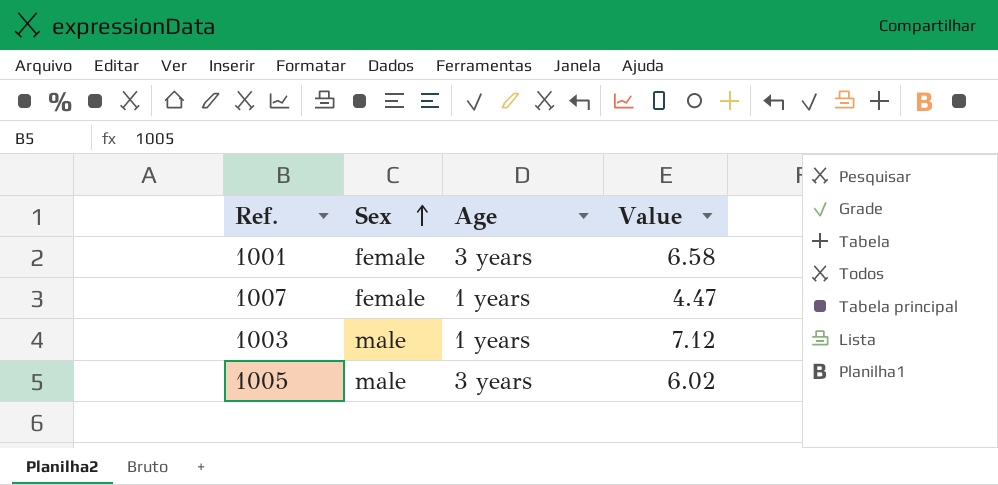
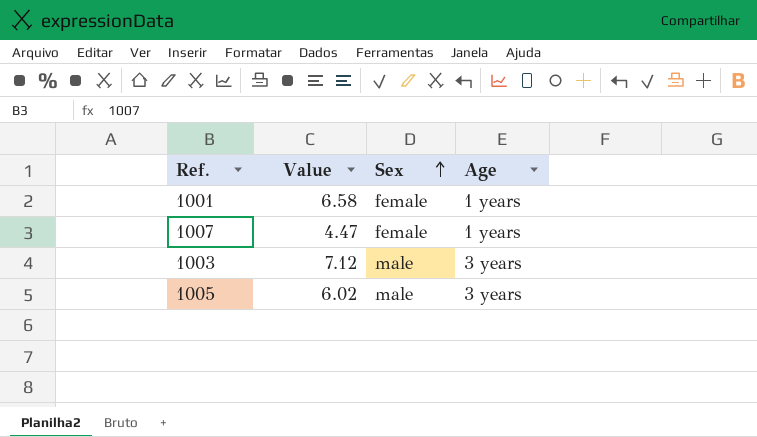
column Value | position: 4 -> 2
1001 | Age: 3 years -> 1 years
1003 | Age: 1 years -> 3 years

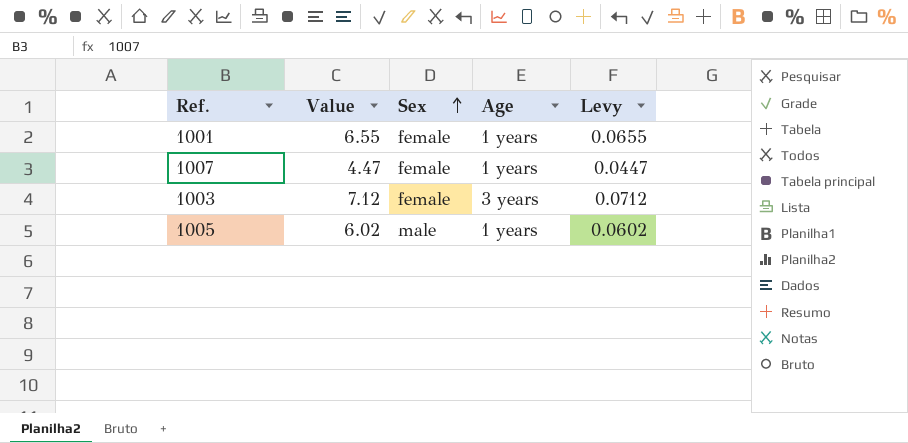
column Levy | formula: none -> [Value] * 0.01
1001 | Value: 6.58 -> 6.55
1003 | Sex: male -> female
1005 | Age: 3 years -> 1 years

